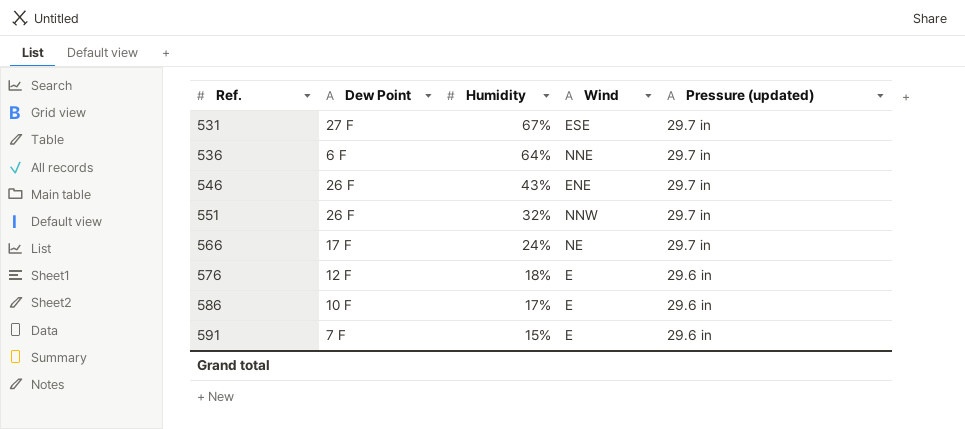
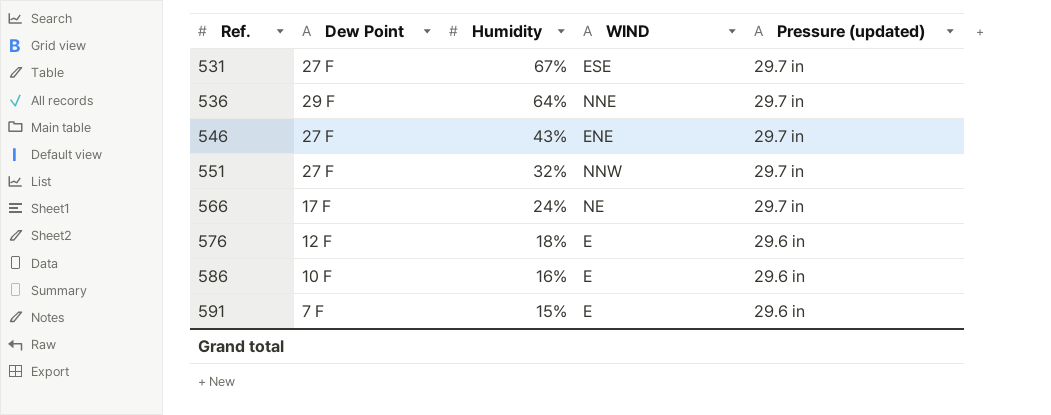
column name: Wind -> WIND
536 | Dew Point: 6 F -> 29 F
546 | Dew Point: 26 F -> 27 F
551 | Dew Point: 26 F -> 27 F
586 | Humidity: 17% -> 16%

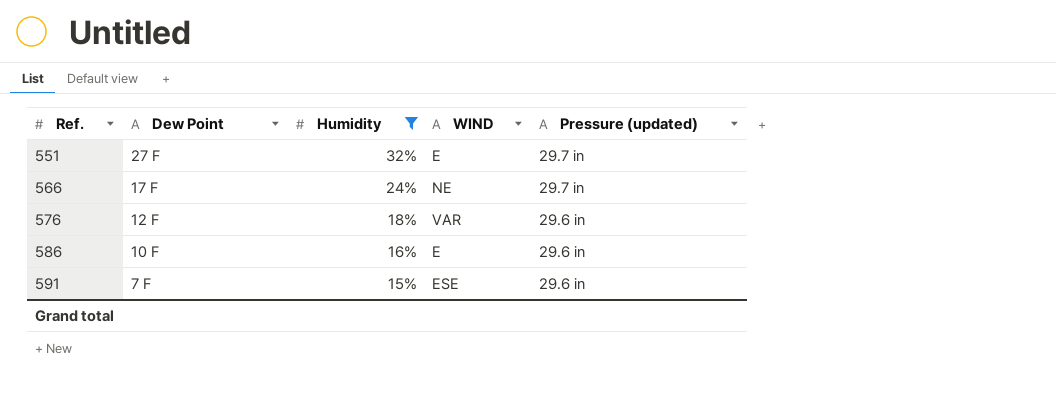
filter: none -> Humidity <= 32%
551 | WIND: NNW -> E
576 | WIND: E -> VAR
591 | WIND: E -> ESE

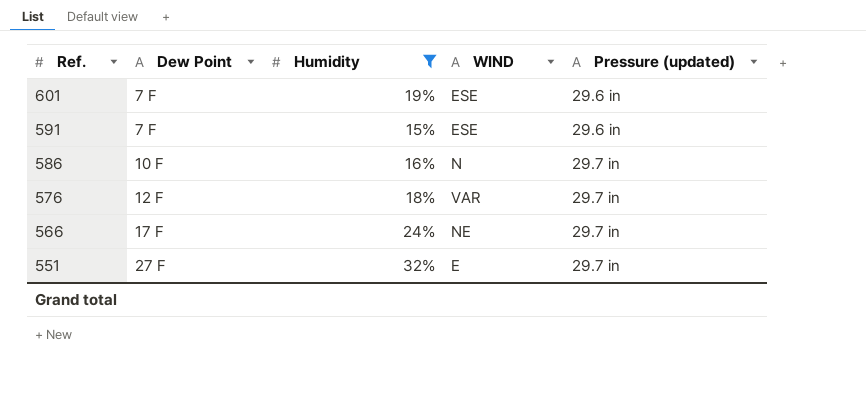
row order: Ref. ascending -> Ref. descending
row 601: none -> 7 F | 19% | ESE | 29.6 in
586 | WIND: E -> N
586 | Pressure (updated): 29.6 in -> 29.7 in
576 | Pressure (updated): 29.6 in -> 29.7 in

